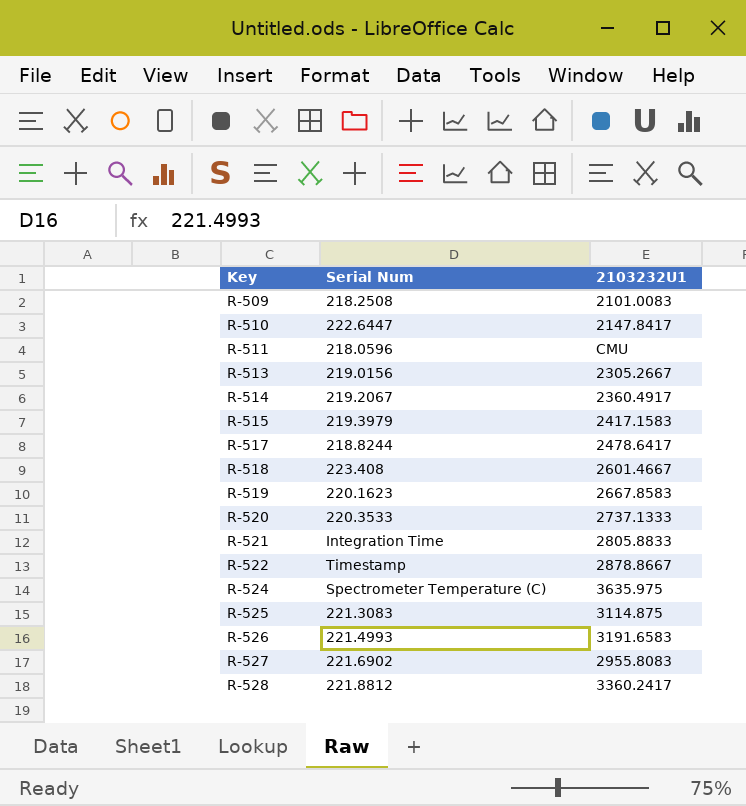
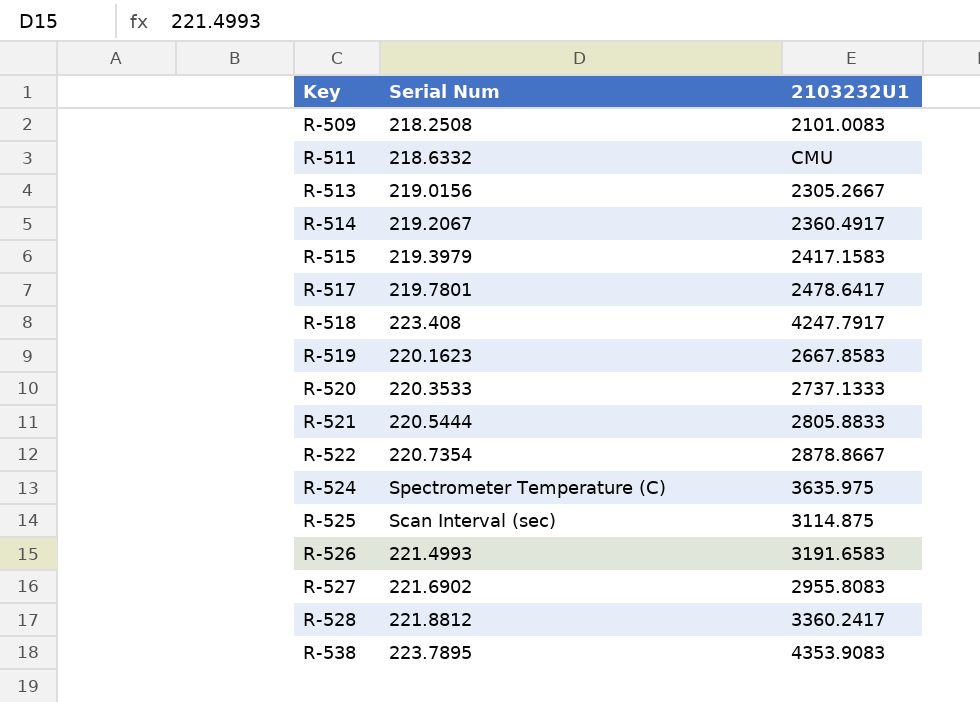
row R-510: 222.6447 | 2147.8417 -> none
R-511 | Serial Num: 218.0596 -> 218.6332
R-517 | Serial Num: 218.8244 -> 219.7801
R-518 | 2103232U1: 2601.4667 -> 4247.7917
R-521 | Serial Num: Integration Time -> 220.5444
R-522 | Serial Num: Timestamp -> 220.7354
R-525 | Serial Num: 221.3083 -> Scan Interval (sec)
row R-538: none -> 223.7895 | 4353.9083

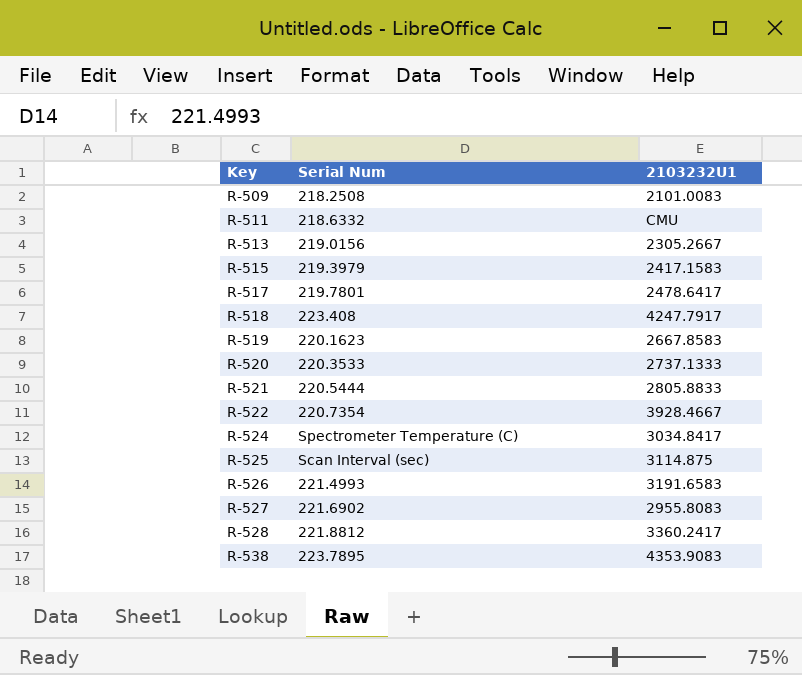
row R-514: 219.2067 | 2360.4917 -> none
R-522 | 2103232U1: 2878.8667 -> 3928.4667
R-524 | 2103232U1: 3635.975 -> 3034.8417

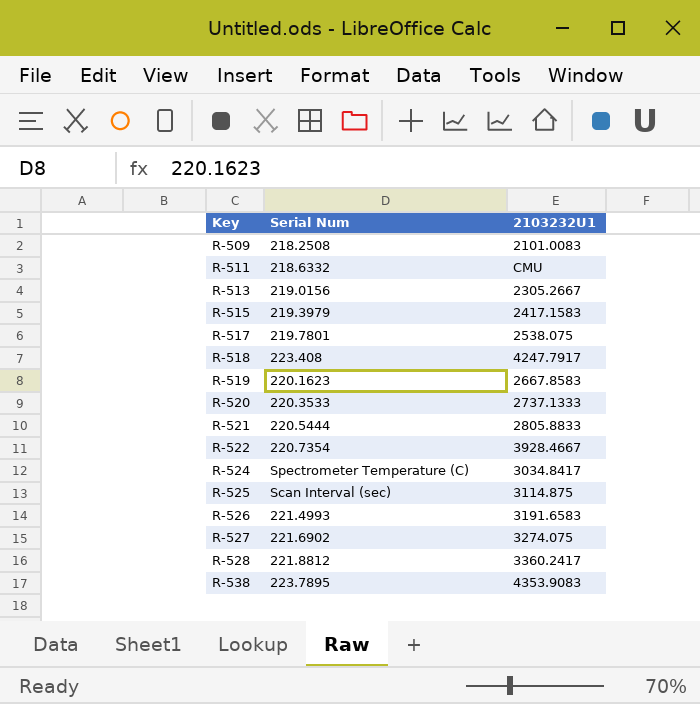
R-517 | 2103232U1: 2478.6417 -> 2538.075
R-527 | 2103232U1: 2955.8083 -> 3274.075

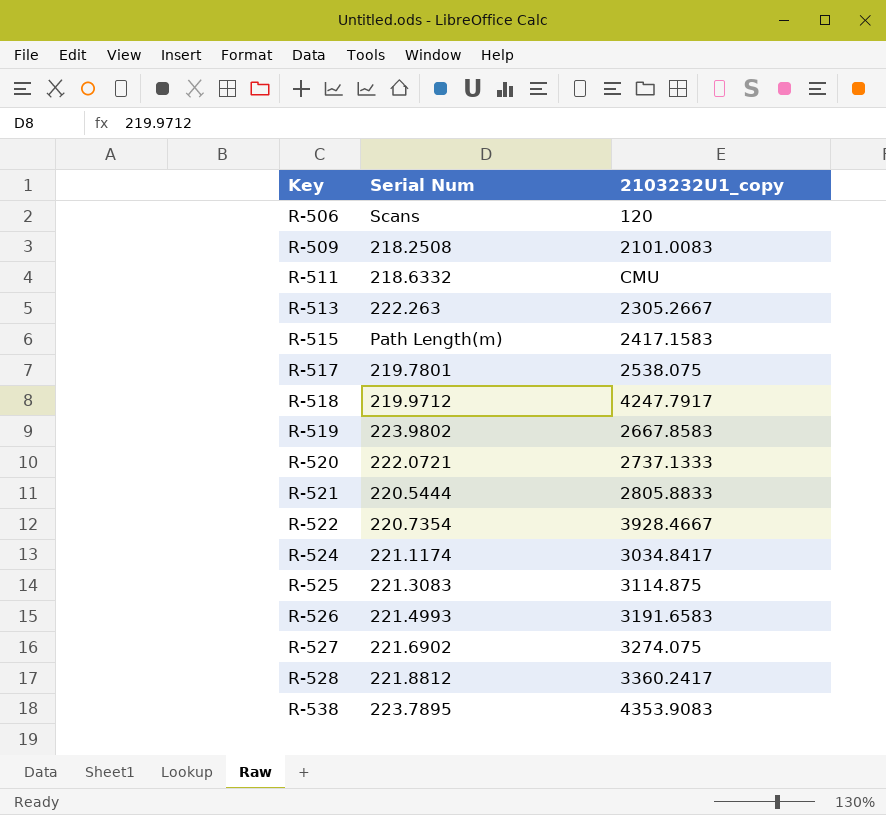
column name: 2103232U1 -> 2103232U1_copy
row R-506: none -> Scans | 120
R-513 | Serial Num: 219.0156 -> 222.263
R-515 | Serial Num: 219.3979 -> Path Length(m)
R-518 | Serial Num: 223.408 -> 219.9712
R-519 | Serial Num: 220.1623 -> 223.9802
R-520 | Serial Num: 220.3533 -> 222.0721
R-524 | Serial Num: Spectrometer Temperature (C) -> 221.1174
R-525 | Serial Num: Scan Interval (sec) -> 221.3083

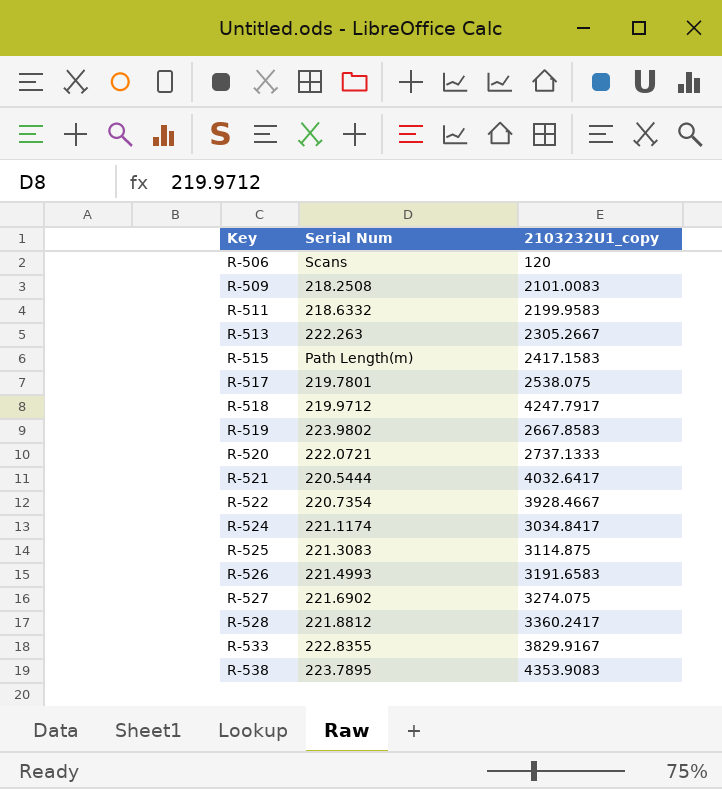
R-511 | 2103232U1_copy: CMU -> 2199.9583
R-521 | 2103232U1_copy: 2805.8833 -> 4032.6417
row R-533: none -> 222.8355 | 3829.9167

